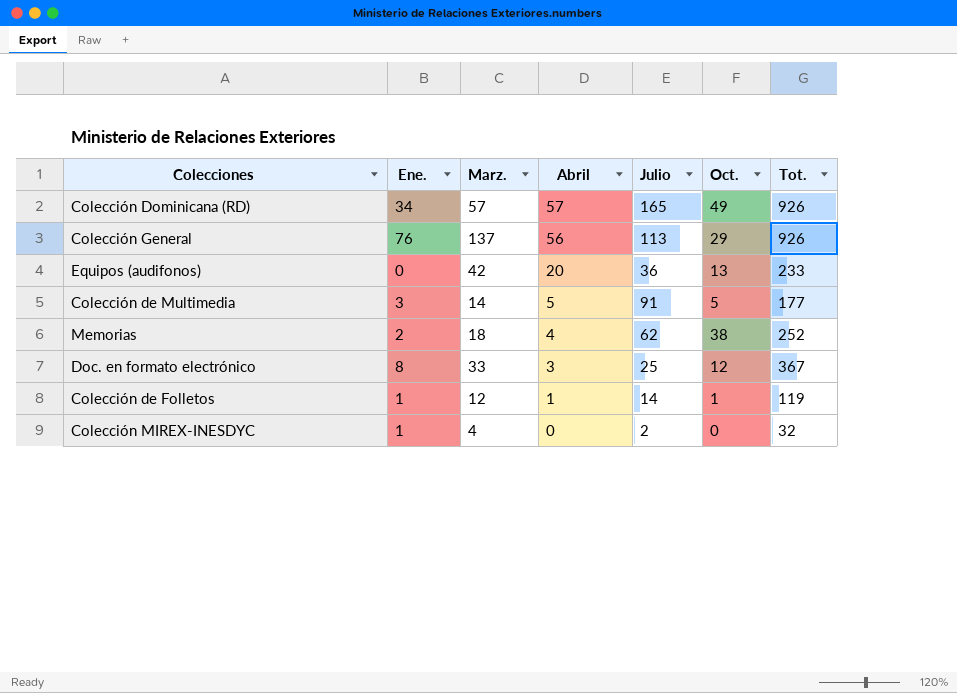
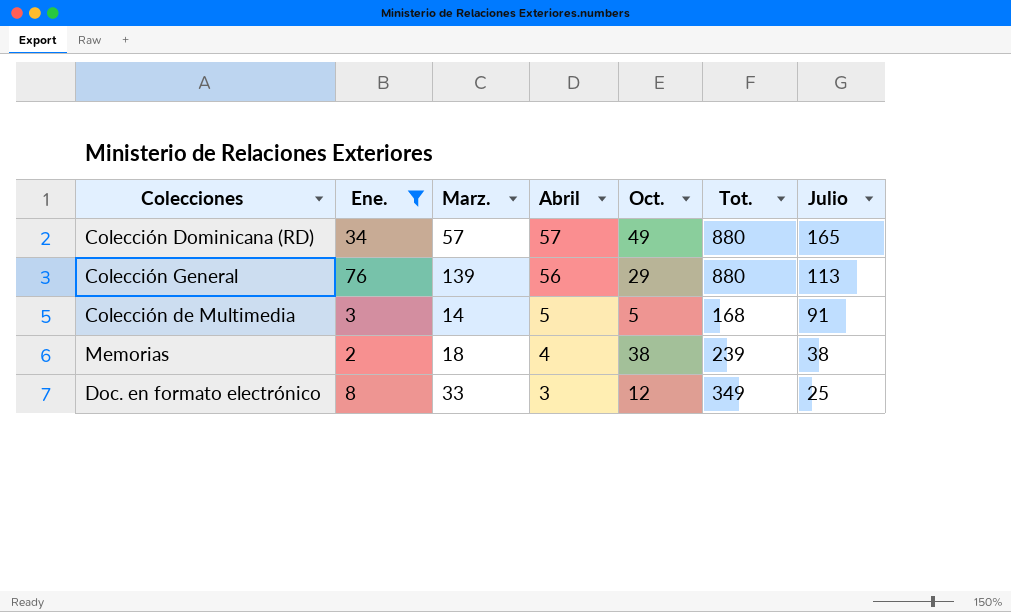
filter: none -> Ene. >= 2
column Julio | position: 5 -> 7
Colección Dominicana (RD) | Tot.: 926 -> 880
Colección General | Marz.: 137 -> 139
Colección General | Tot.: 926 -> 880
Colección de Multimedia | Tot.: 177 -> 168
Memorias | Tot.: 252 -> 239
Memorias | Julio: 62 -> 38
Doc. en formato electrónico | Tot.: 367 -> 349

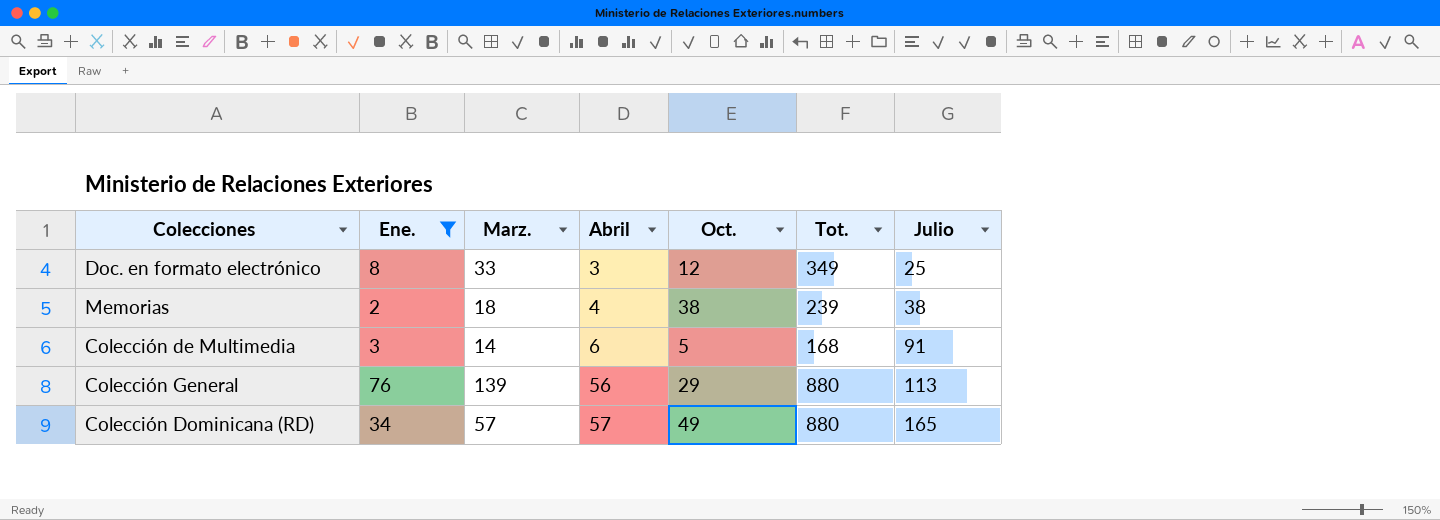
row order: Abril descending -> Abril ascending
Colección de Multimedia | Abril: 5 -> 6

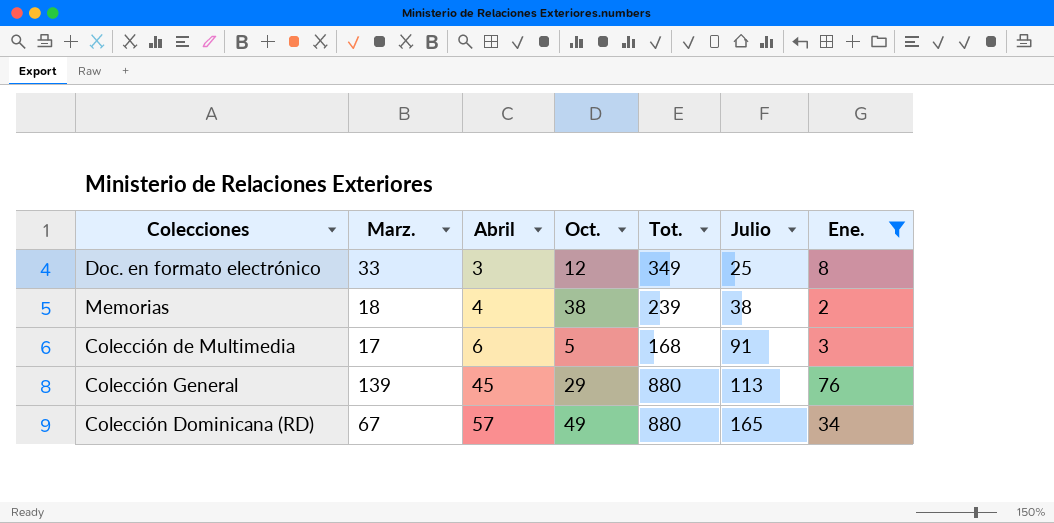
column Ene. | position: 2 -> 7
Colección de Multimedia | Marz.: 14 -> 17
Colección General | Abril: 56 -> 45
Colección Dominicana (RD) | Marz.: 57 -> 67

